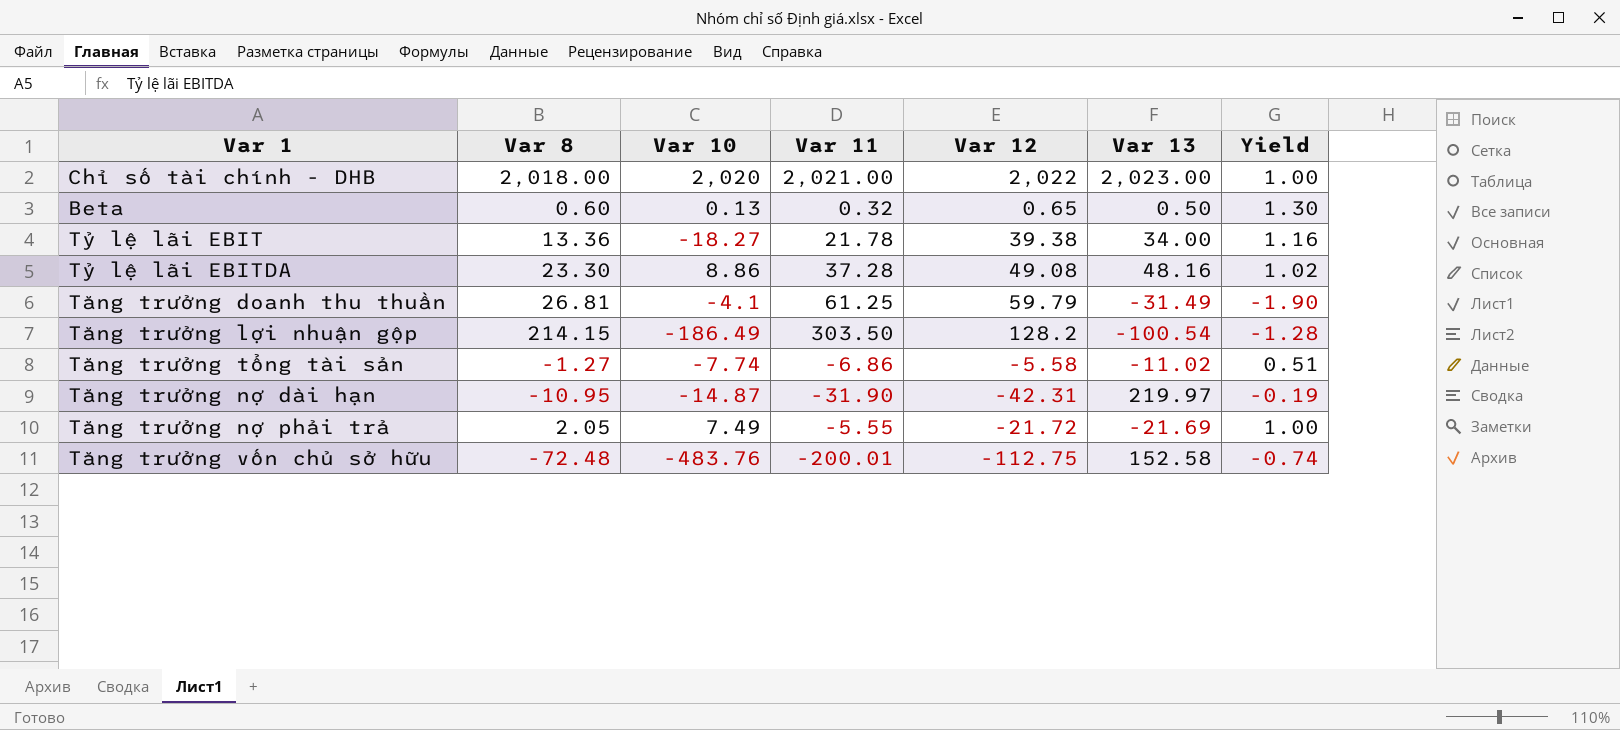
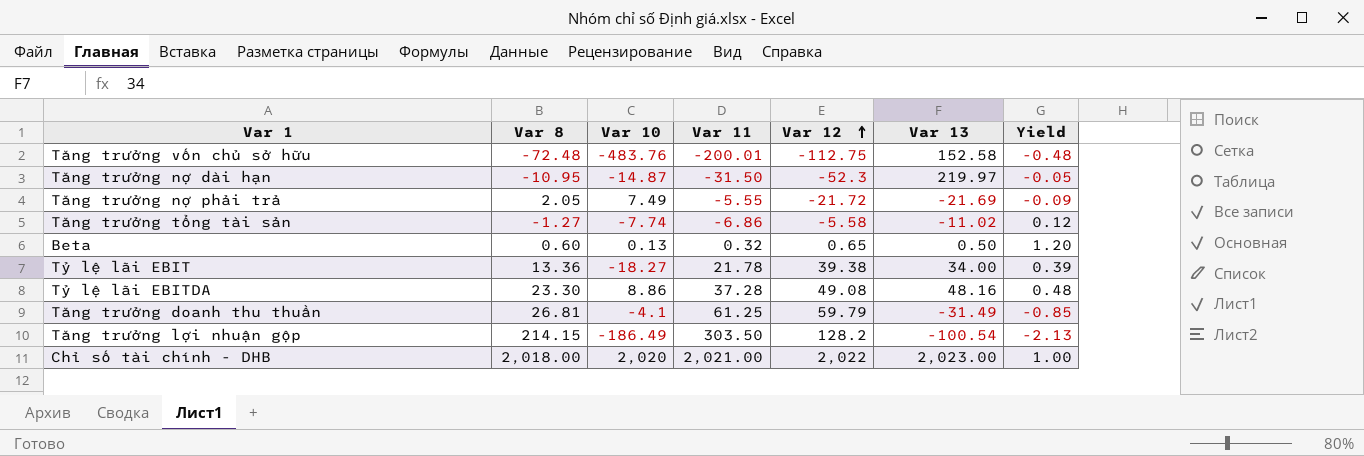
row order: none -> Var 12 ascending
column Yield | formula: [Var 12] / [Var 13] -> [Var 8] / [Var 13]
Tăng trưởng nợ dài hạn | Var 11: -31.90 -> -31.50
Tăng trưởng nợ dài hạn | Var 12: -42.31 -> -52.3

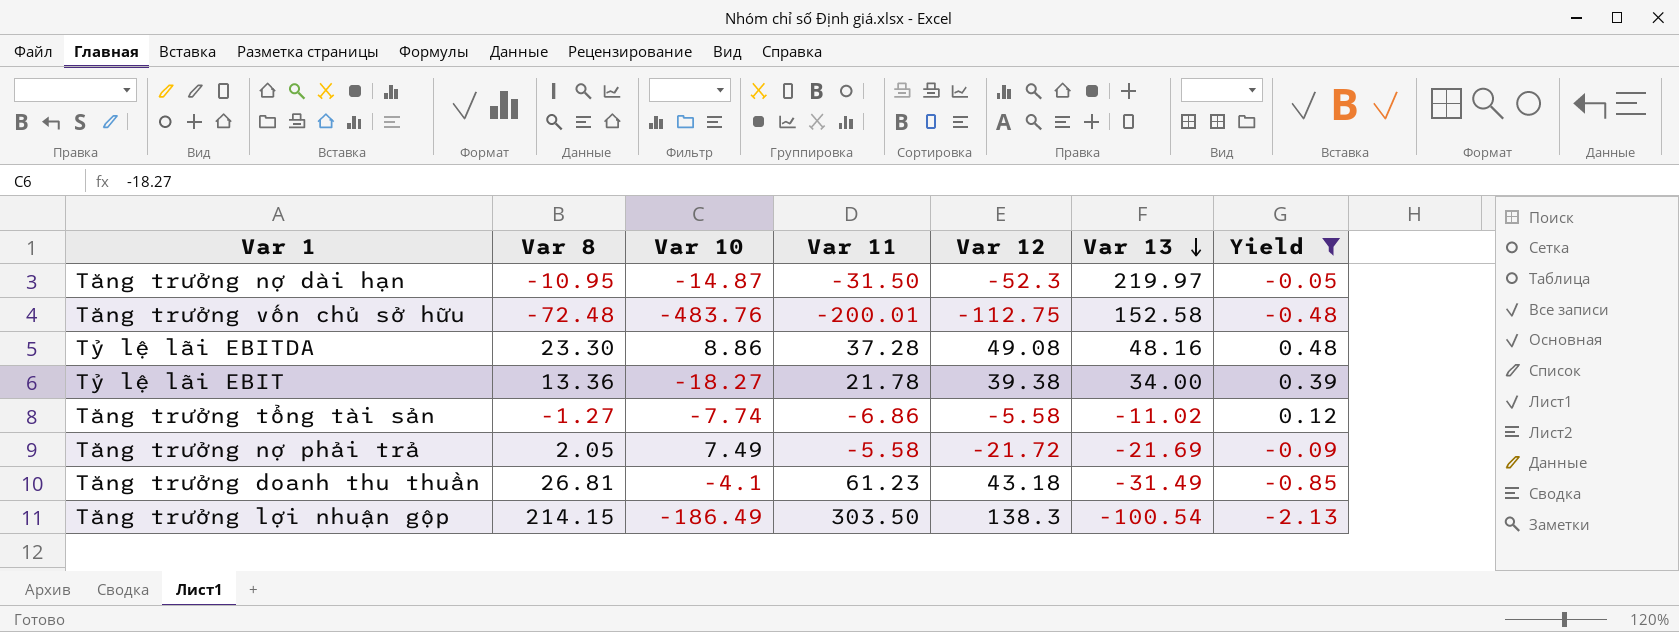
filter: none -> Yield <= 0.48
row order: Var 12 ascending -> Var 13 descending
Tăng trưởng nợ phải trả | Var 11: -5.55 -> -5.58
Tăng trưởng doanh thu thuần | Var 11: 61.25 -> 61.23
Tăng trưởng doanh thu thuần | Var 12: 59.79 -> 43.18
Tăng trưởng lợi nhuận gộp | Var 12: 128.2 -> 138.3

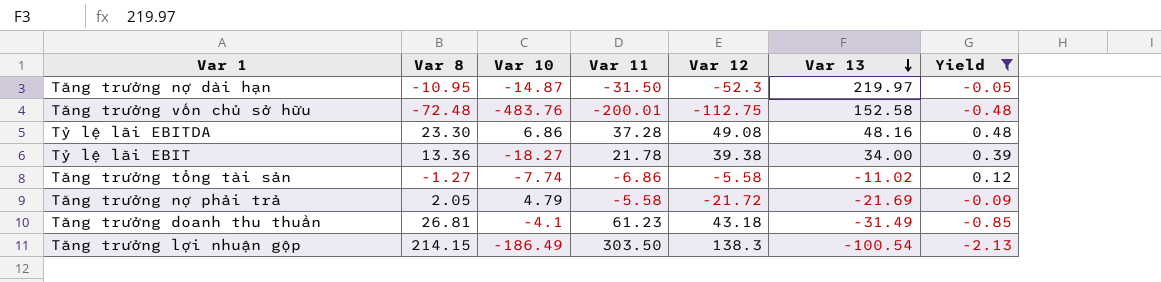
Tỷ lệ lãi EBITDA | Var 10: 8.86 -> 6.86
Tăng trưởng nợ phải trả | Var 10: 7.49 -> 4.79

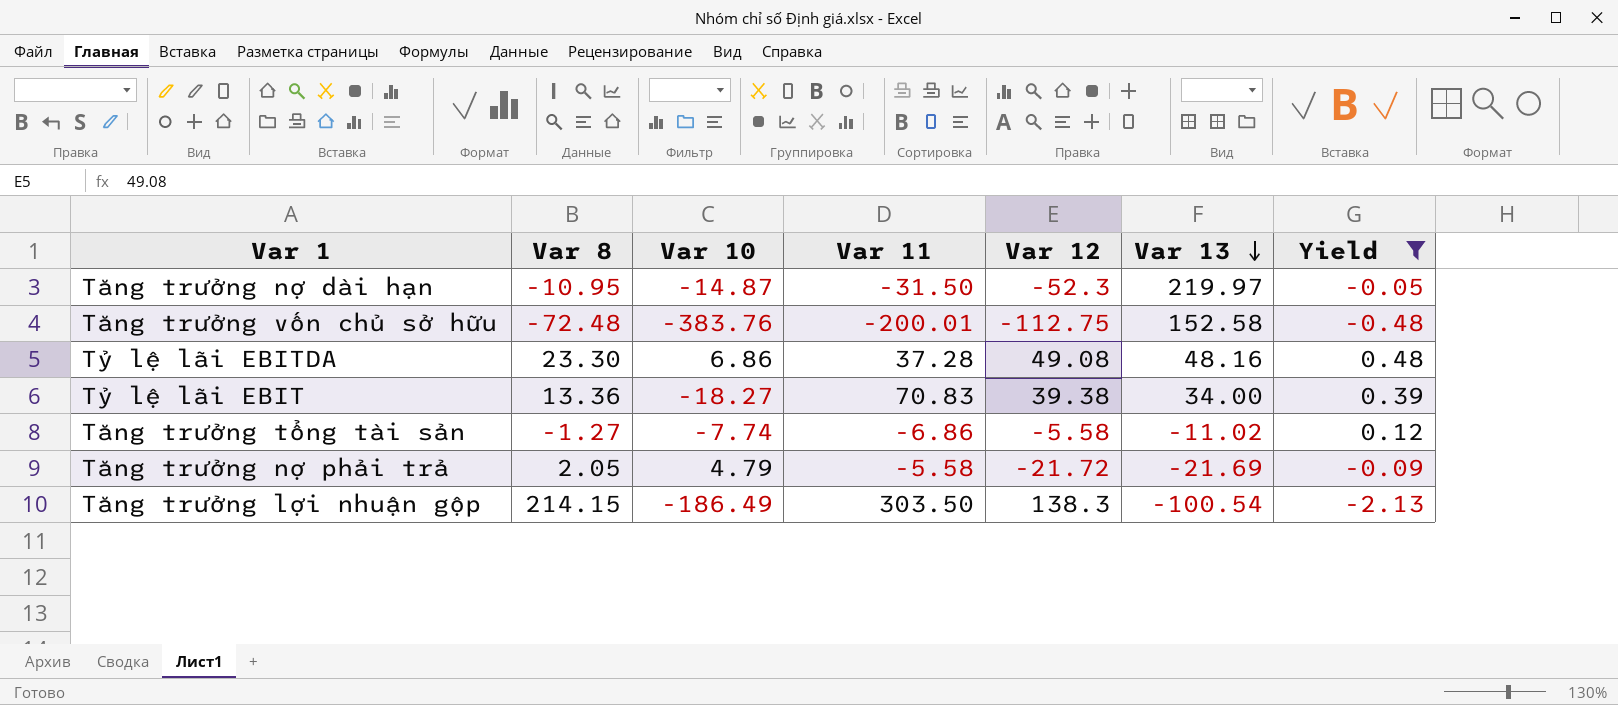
row Tăng trưởng doanh thu thuần: 26.81 | -4.1 | 61.23 | 43.18 | -31.49 | -0.85 -> none
Tăng trưởng vốn chủ sở hữu | Var 10: -483.76 -> -383.76
Tỷ lệ lãi EBIT | Var 11: 21.78 -> 70.83

